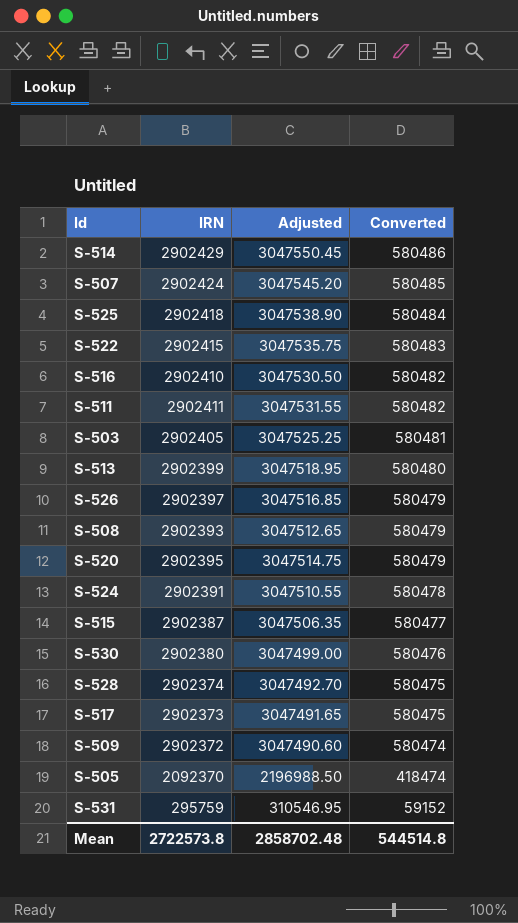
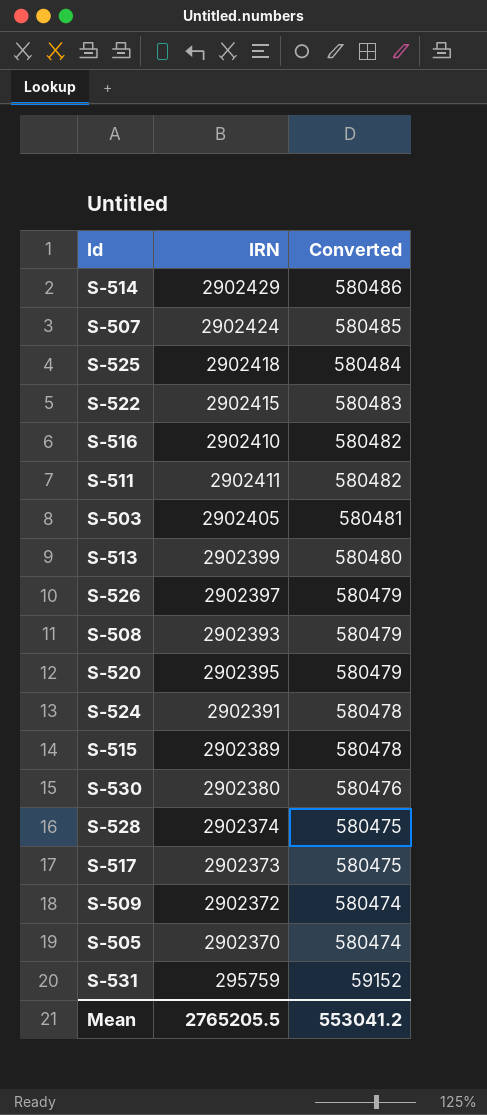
column Adjusted | formula: [IRN] * 1.05 -> none
S-515 | IRN: 2902387 -> 2902389
S-515 | Converted: 580477 -> 580478
S-505 | IRN: 2092370 -> 2902370
S-505 | Converted: 418474 -> 580474
Mean | IRN: 2722573.8 -> 2765205.5
Mean | Converted: 544514.8 -> 553041.2

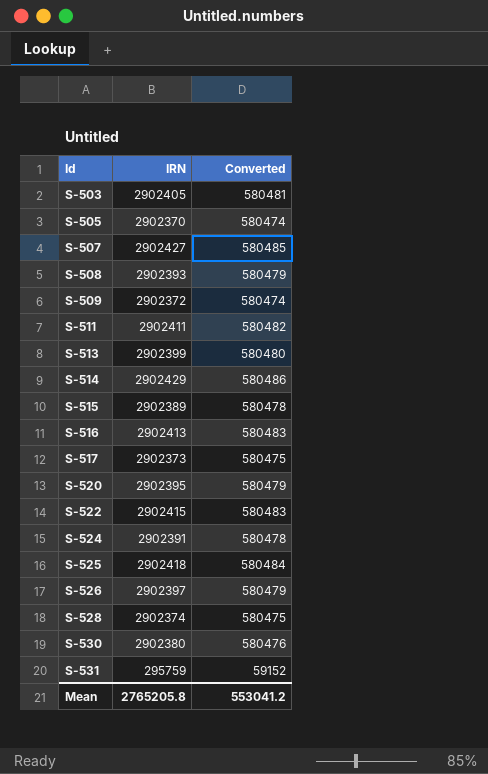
row order: Converted descending -> Id ascending
S-507 | IRN: 2902424 -> 2902427
S-516 | IRN: 2902410 -> 2902413
S-516 | Converted: 580482 -> 580483
Mean | IRN: 2765205.5 -> 2765205.8

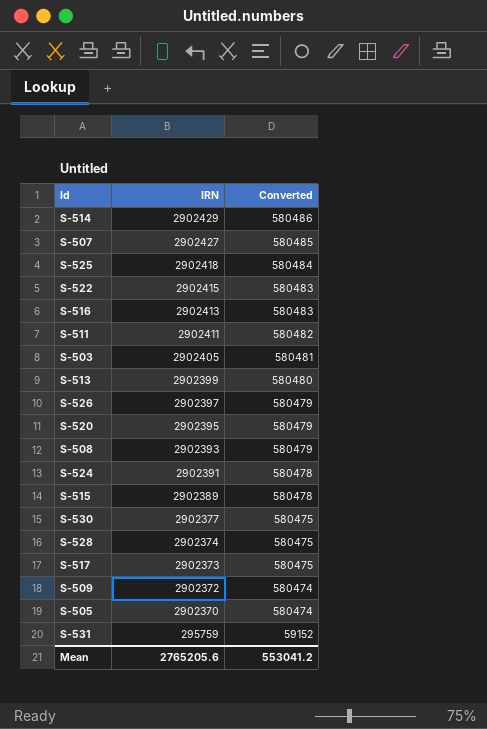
row order: Id ascending -> IRN descending
S-530 | IRN: 2902380 -> 2902377
S-530 | Converted: 580476 -> 580475
Mean | IRN: 2765205.8 -> 2765205.6

